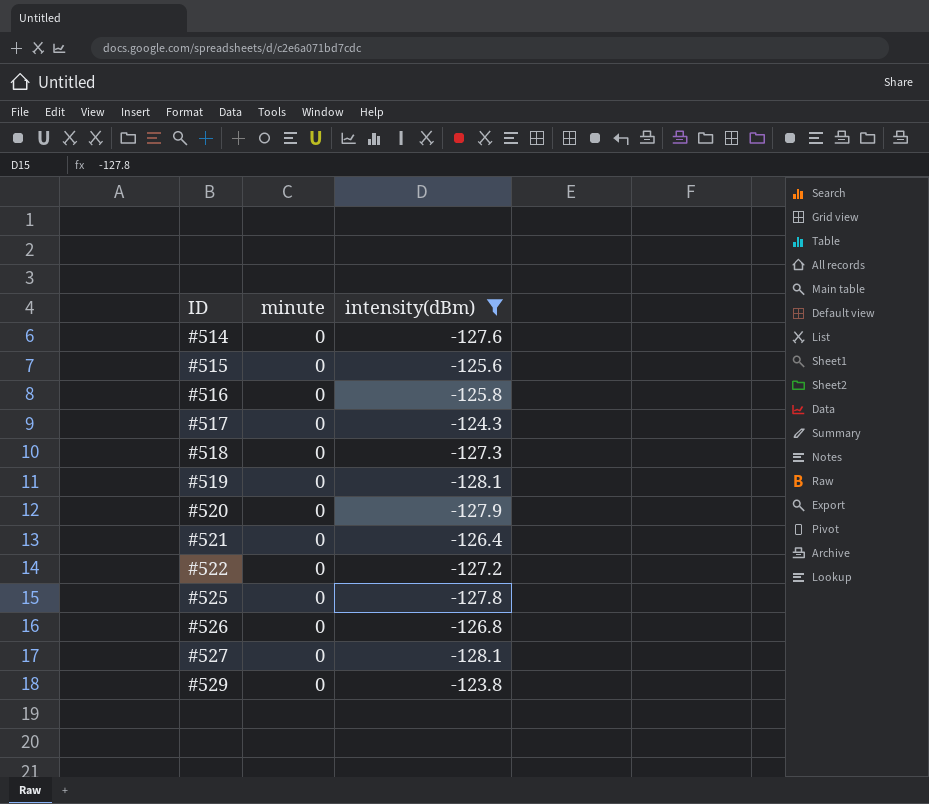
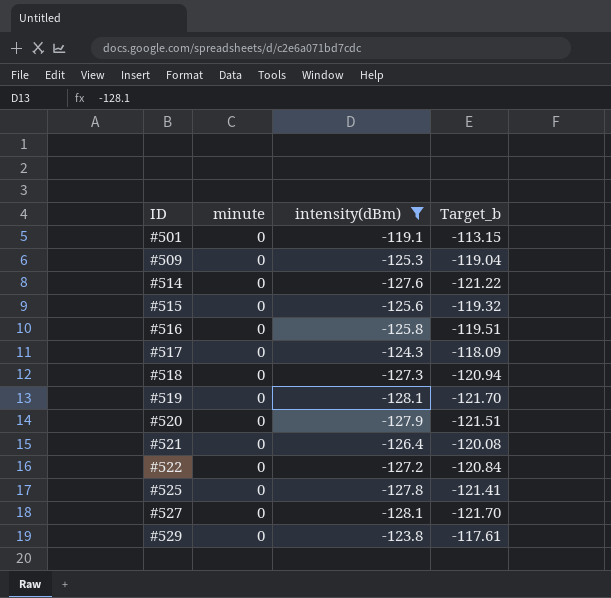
column Target_b | formula: none -> [intensity(dBm)] * 0.95
row #526: 0 | -126.8 -> none
row #501: none -> 0 | -119.1 | -113.15
row #509: none -> 0 | -125.3 | -119.04

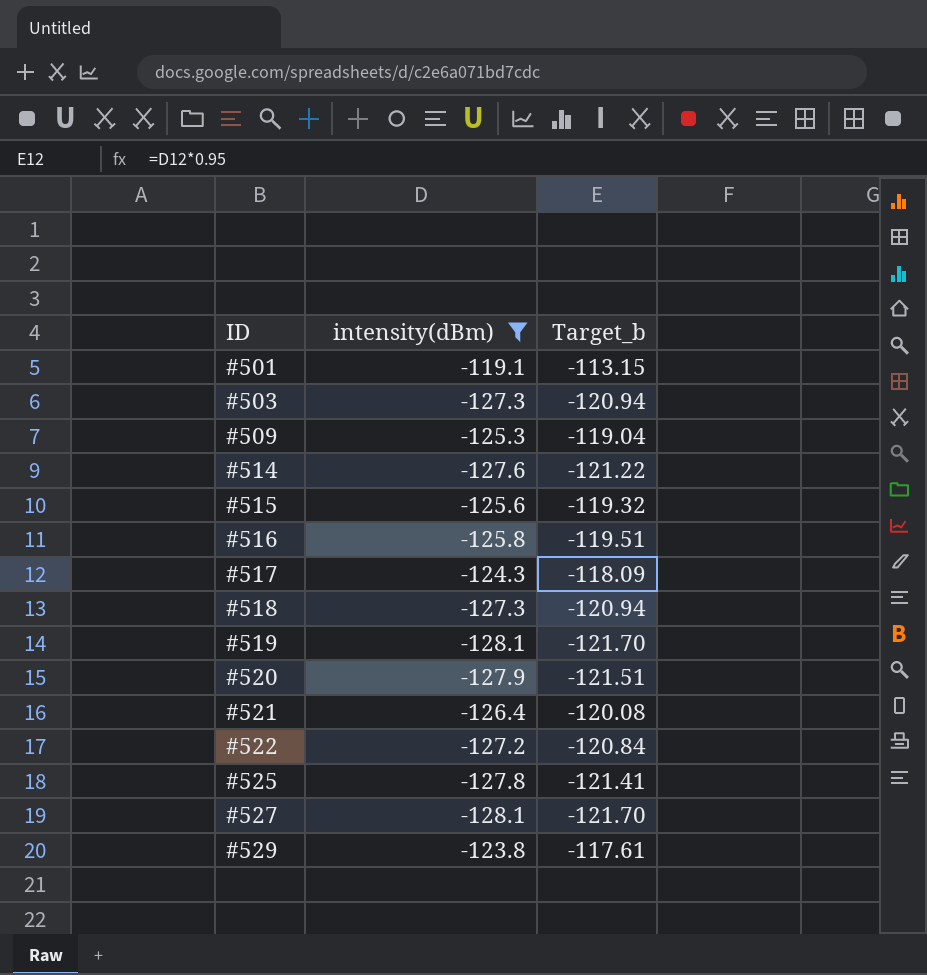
column minute | position: 2 -> none
row #503: none -> -127.3 | -120.94

